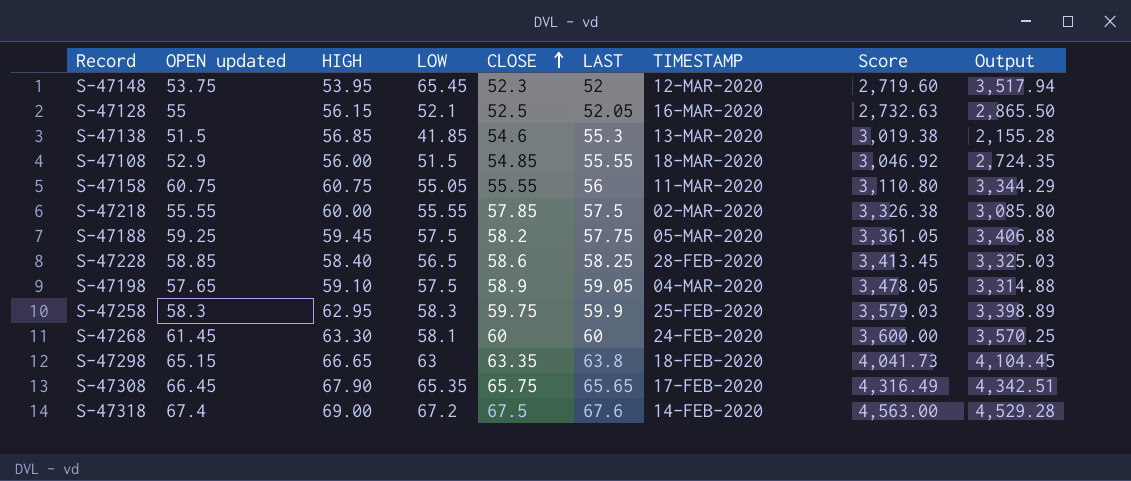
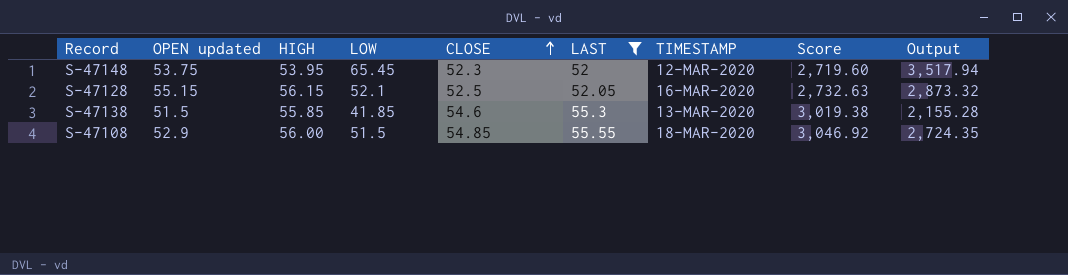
filter: none -> LAST <= 55.55
S-47128 | OPEN updated: 55 -> 55.15
S-47128 | Output: 2,865.50 -> 2,873.32
S-47138 | HIGH: 56.85 -> 55.85

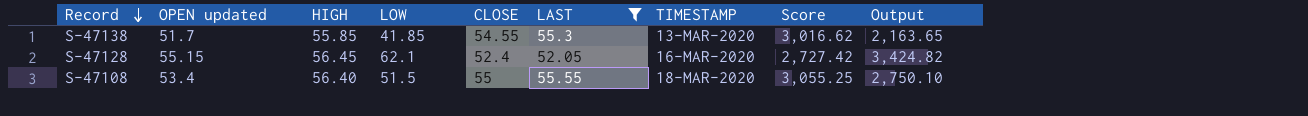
row order: CLOSE ascending -> Record descending
row S-47148: 53.75 | 53.95 | 65.45 | 52.3 | 52 | 12-MAR-2020 | 2,719.60 | 3,517.94 -> none
S-47138 | OPEN updated: 51.5 -> 51.7
S-47138 | CLOSE: 54.6 -> 54.55
S-47138 | Score: 3,019.38 -> 3,016.62
S-47138 | Output: 2,155.28 -> 2,163.65
S-47128 | HIGH: 56.15 -> 56.45
S-47128 | LOW: 52.1 -> 62.1
S-47128 | CLOSE: 52.5 -> 52.4
S-47128 | Score: 2,732.63 -> 2,727.42
S-47128 | Output: 2,873.32 -> 3,424.82
S-47108 | OPEN updated: 52.9 -> 53.4
S-47108 | HIGH: 56.00 -> 56.40
S-47108 | CLOSE: 54.85 -> 55
S-47108 | Score: 3,046.92 -> 3,055.25
S-47108 | Output: 2,724.35 -> 2,750.10

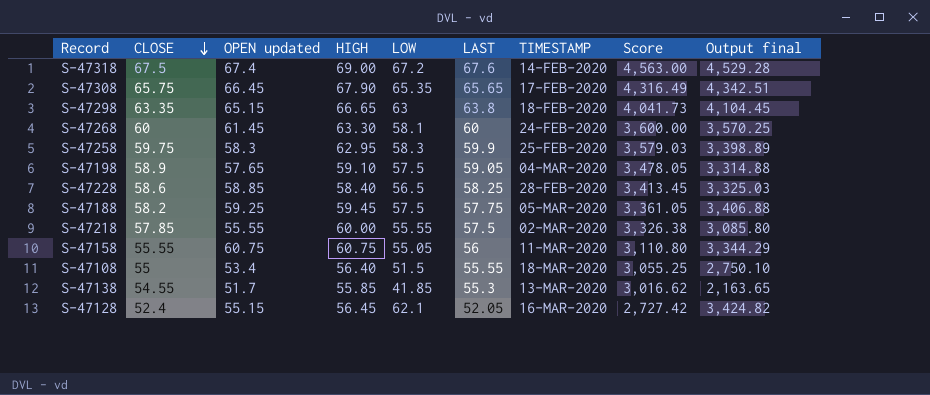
filter: LAST <= 55.55 -> none
row order: Record descending -> CLOSE descending
column CLOSE | position: 5 -> 2
column name: Output -> Output final

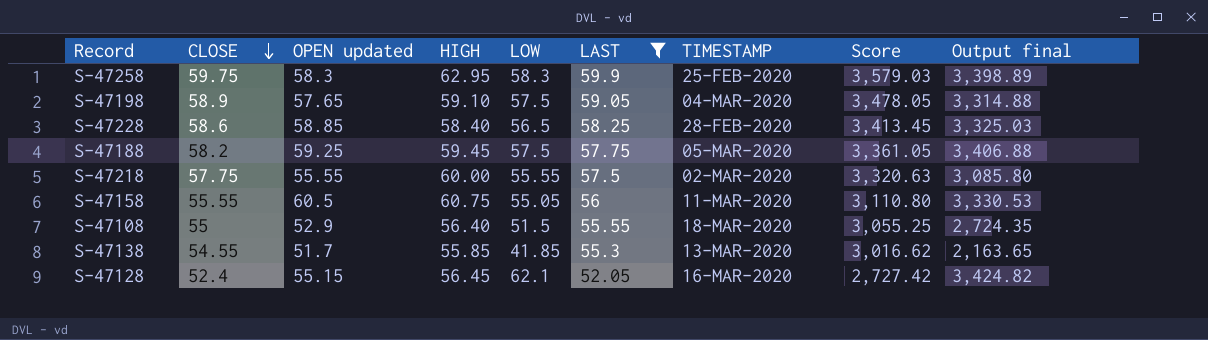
filter: none -> LAST <= 59.9
S-47218 | CLOSE: 57.85 -> 57.75
S-47218 | Score: 3,326.38 -> 3,320.63
S-47158 | OPEN updated: 60.75 -> 60.5
S-47158 | Output final: 3,344.29 -> 3,330.53
S-47108 | OPEN updated: 53.4 -> 52.9
S-47108 | Output final: 2,750.10 -> 2,724.35

